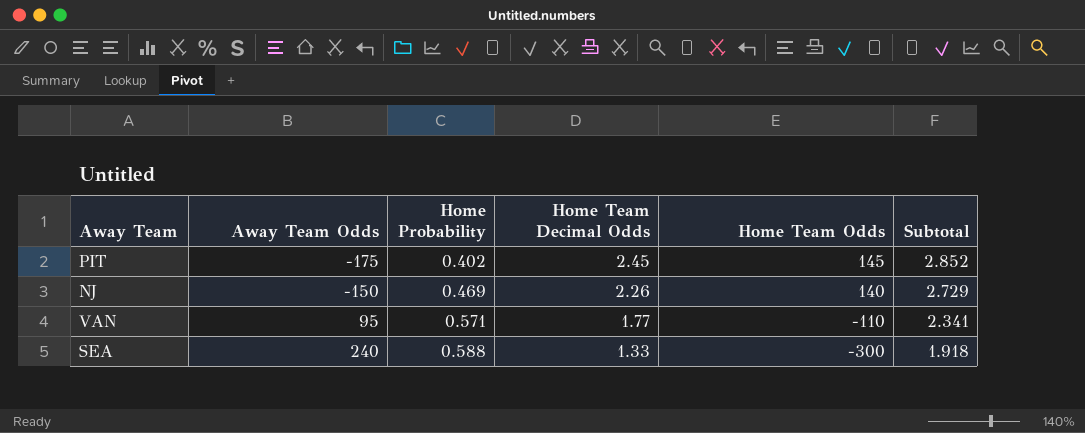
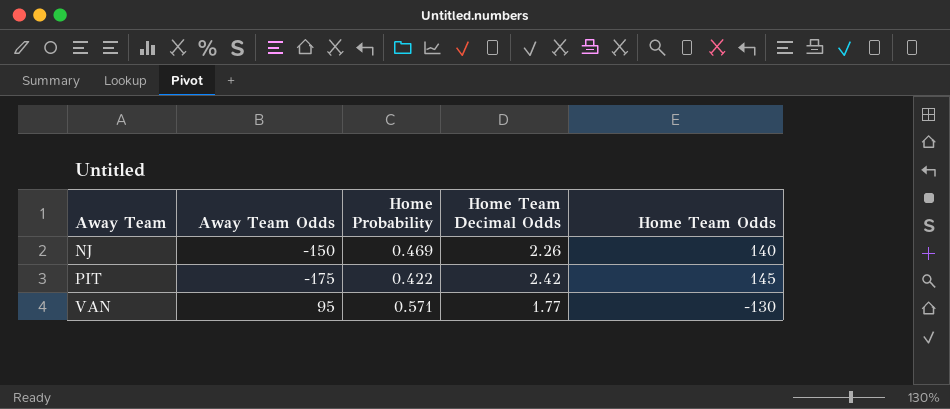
row order: Away Team Odds ascending -> Away Team ascending
column Subtotal | formula: [Home Probability] + [Home Team Decimal Odds] -> none
row SEA: 240 | 0.588 | 1.33 | -300 | 1.918 -> none
PIT | Home Probability: 0.402 -> 0.422
PIT | Home Team Decimal Odds: 2.45 -> 2.42
VAN | Home Team Odds: -110 -> -130

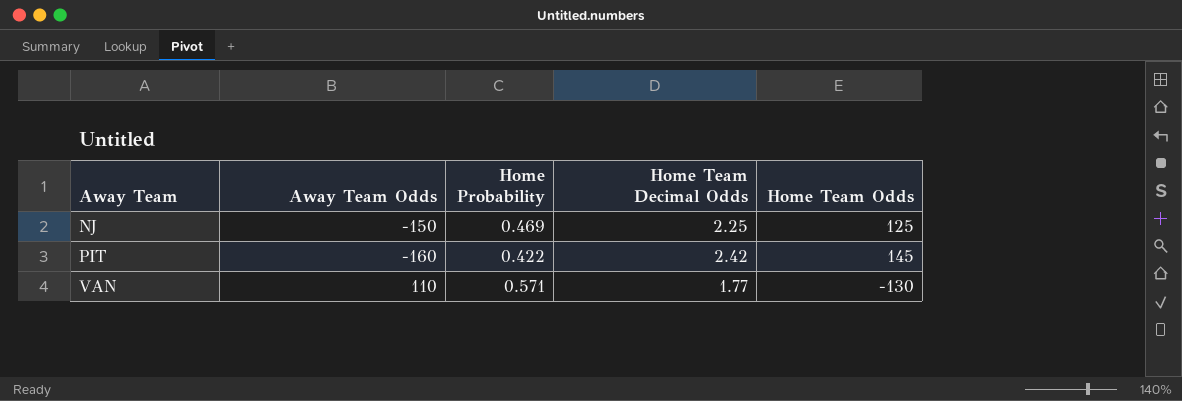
NJ | Home Team Decimal Odds: 2.26 -> 2.25
NJ | Home Team Odds: 140 -> 125
PIT | Away Team Odds: -175 -> -160
VAN | Away Team Odds: 95 -> 110

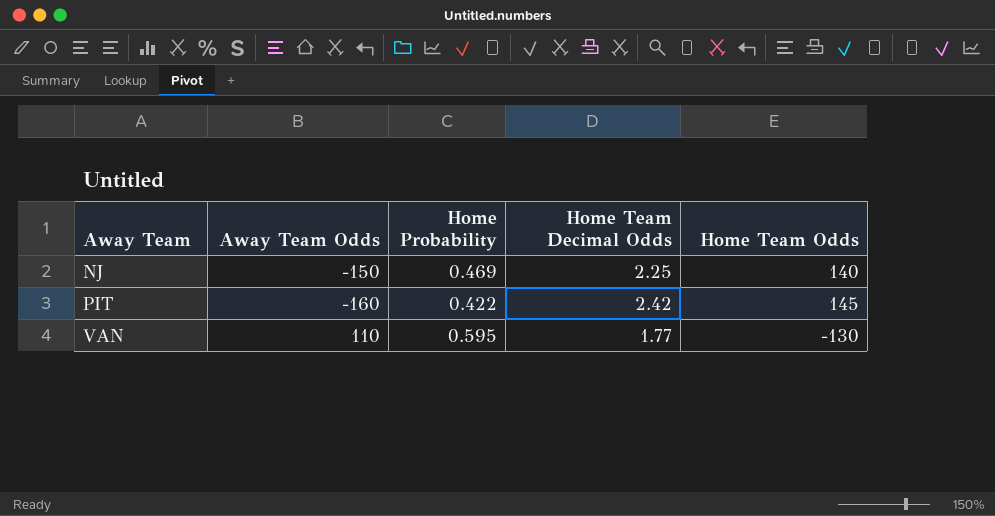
NJ | Home Team Odds: 125 -> 140
VAN | Home Probability: 0.571 -> 0.595

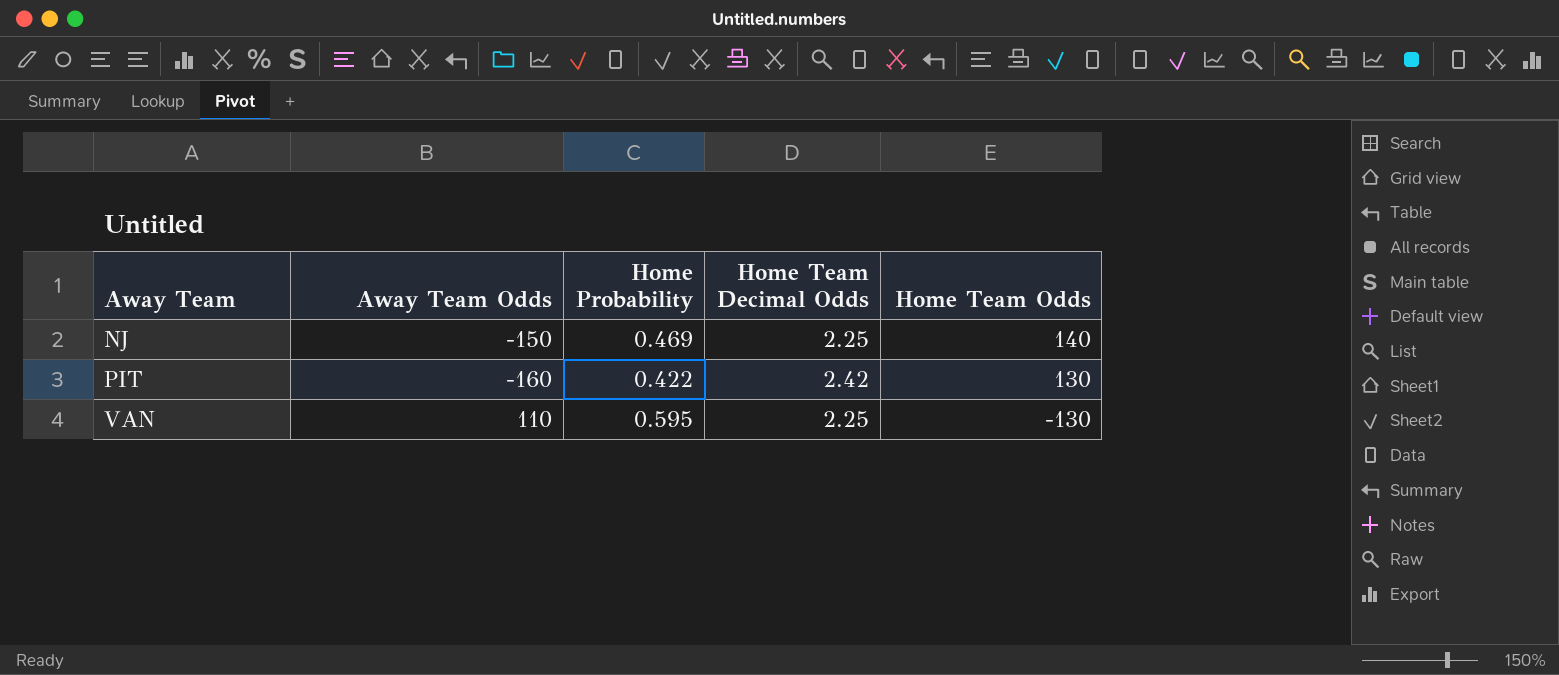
PIT | Home Team Odds: 145 -> 130
VAN | Home Team Decimal Odds: 1.77 -> 2.25

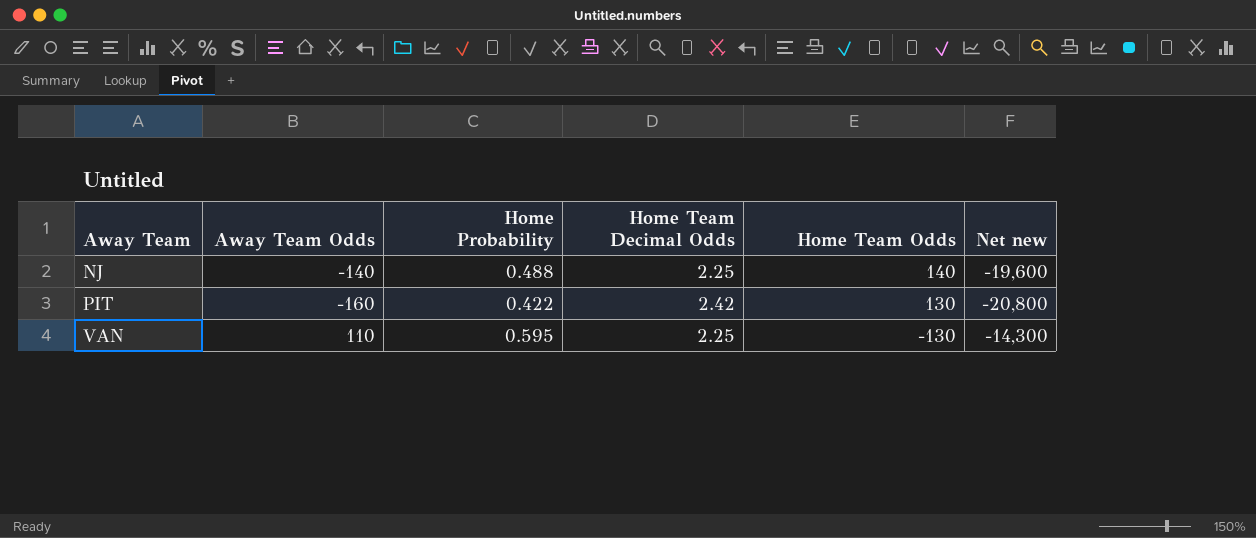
column Net new | formula: none -> [Away Team Odds] * [Home Team Odds]
NJ | Away Team Odds: -150 -> -140
NJ | Home Probability: 0.469 -> 0.488

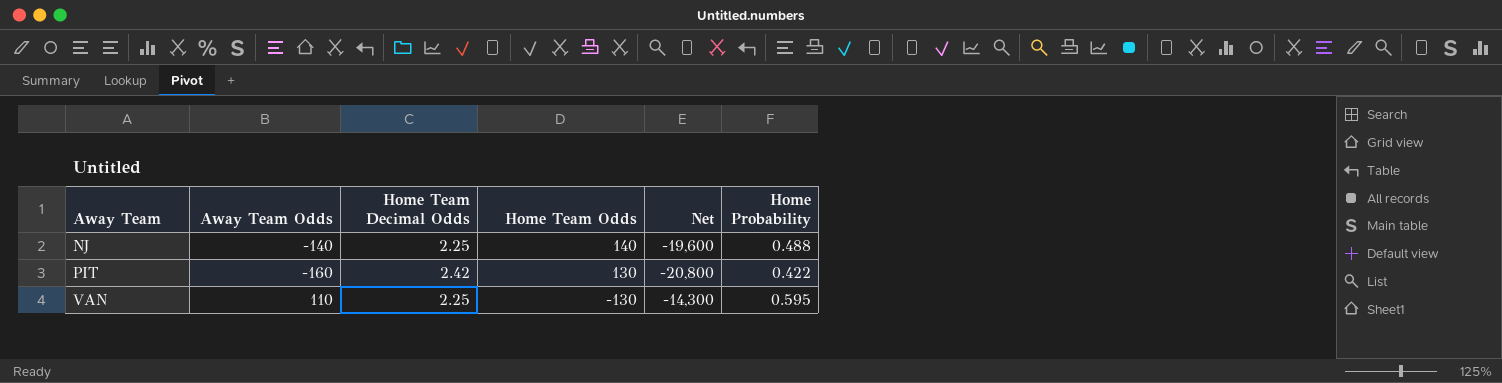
column name: Net new -> Net
column Home Probability | position: 3 -> 6

